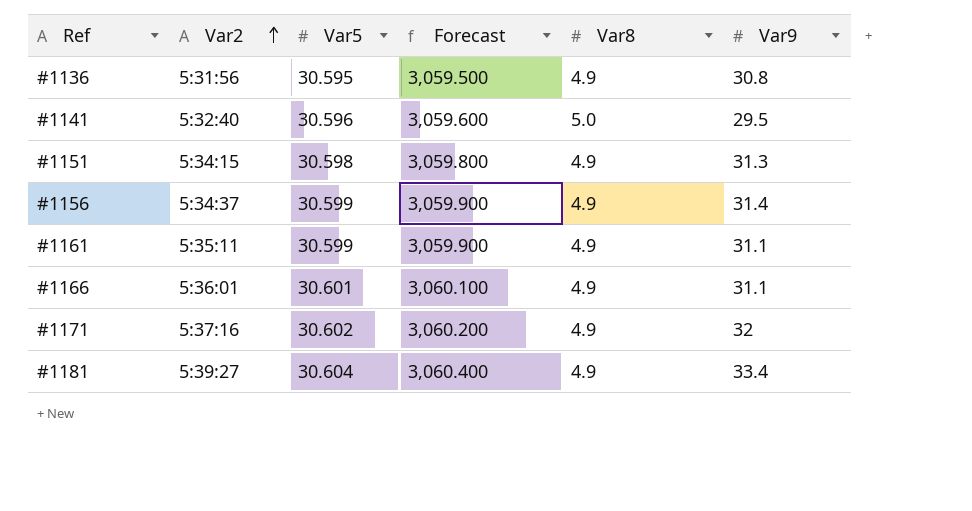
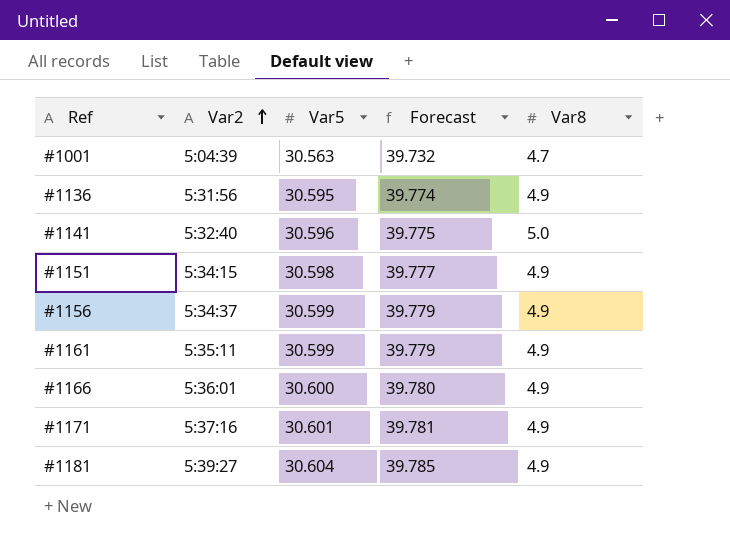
column Var9 | position: 6 -> none
column Forecast | formula: [Var5] * 100 -> [Var5] * 1.3
row #1001: none -> 5:04:39 | 30.563 | 39.732 | 4.7
#1166 | Var5: 30.601 -> 30.600
#1171 | Var5: 30.602 -> 30.601

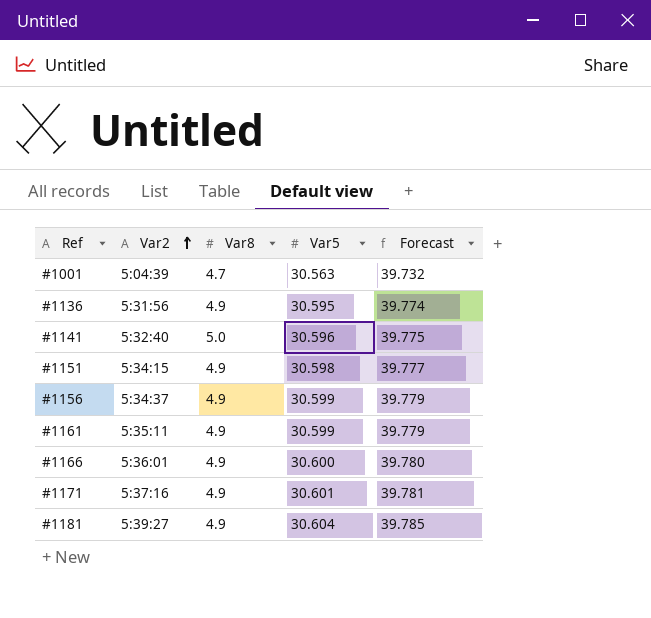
column Var8 | position: 5 -> 3

